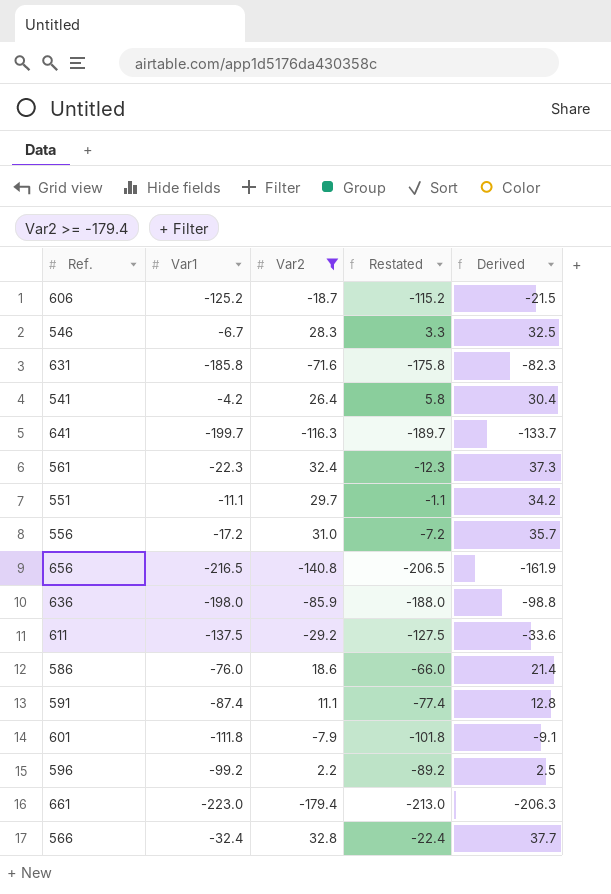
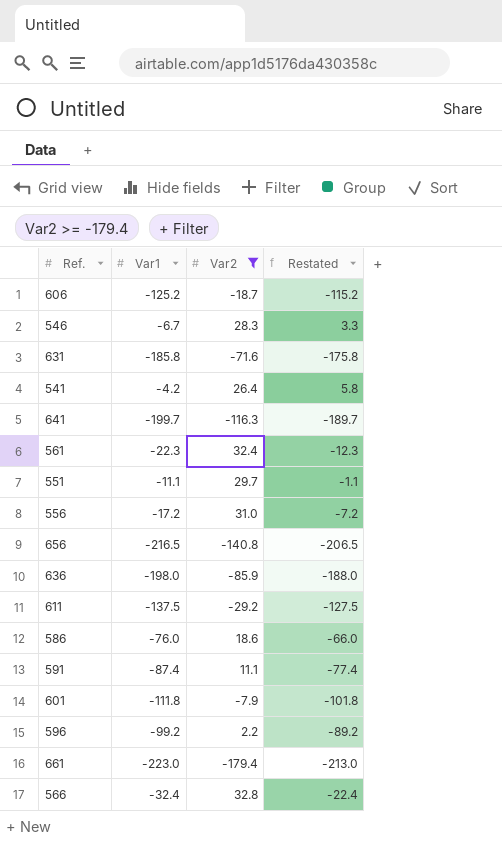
column Derived | formula: [Var2] * 1.15 -> none

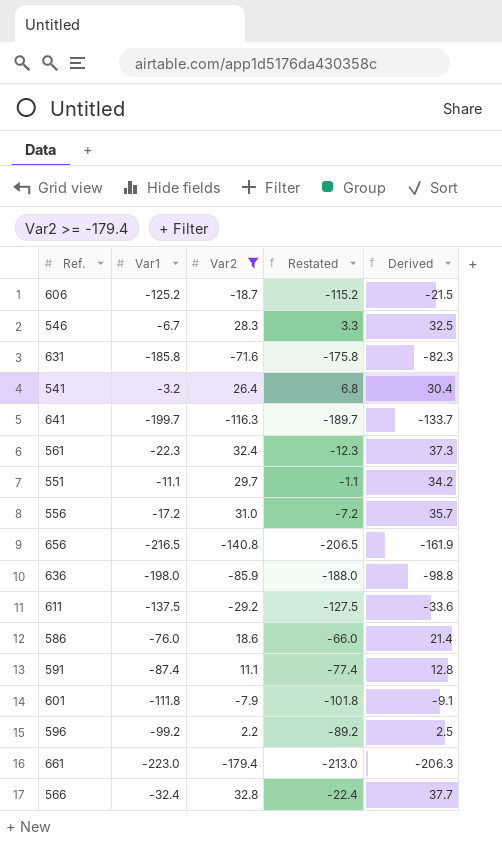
column Derived | formula: none -> [Var2] * 1.15
541 | Var1: -4.2 -> -3.2
541 | Restated: 5.8 -> 6.8

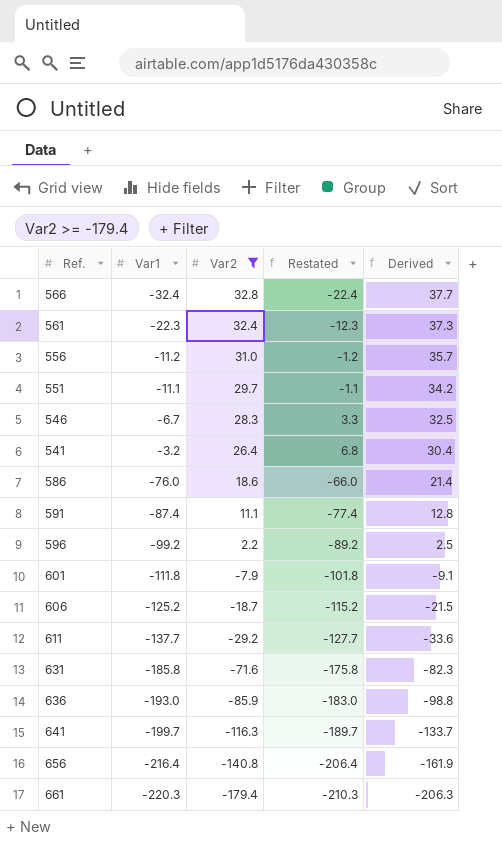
row order: none -> Var2 descending
556 | Var1: -17.2 -> -11.2
556 | Restated: -7.2 -> -1.2
611 | Var1: -137.5 -> -137.7
611 | Restated: -127.5 -> -127.7
636 | Var1: -198.0 -> -193.0
636 | Restated: -188.0 -> -183.0
656 | Var1: -216.5 -> -216.4
656 | Restated: -206.5 -> -206.4
661 | Var1: -223.0 -> -220.3
661 | Restated: -213.0 -> -210.3

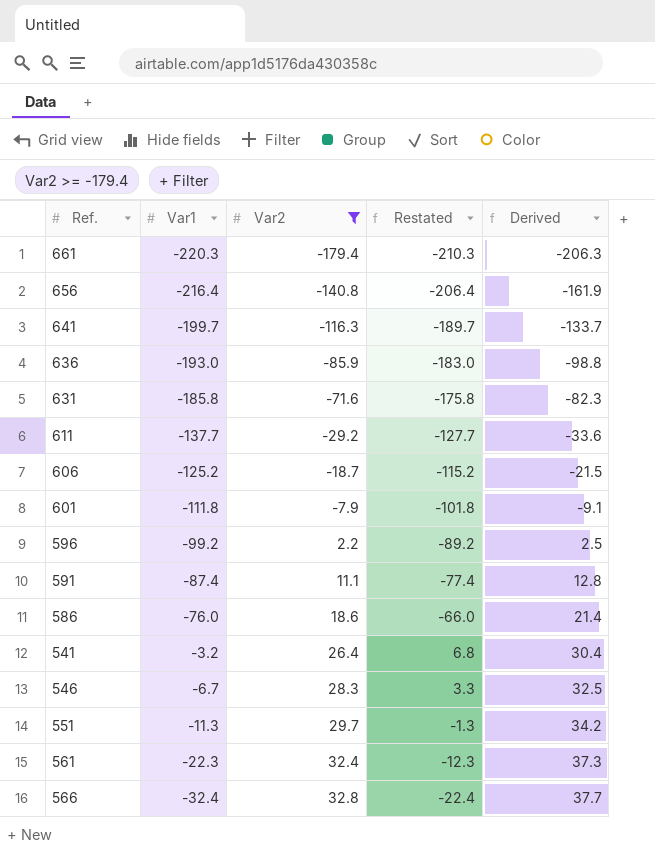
row order: Var2 descending -> Var2 ascending
row 556: -11.2 | 31.0 | -1.2 | 35.7 -> none
551 | Var1: -11.1 -> -11.3
551 | Restated: -1.1 -> -1.3

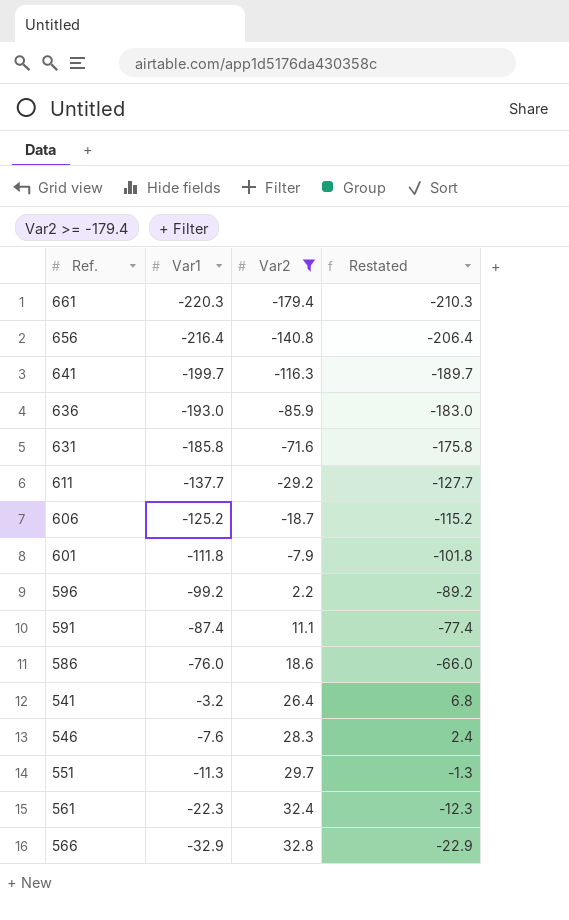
column Derived | formula: [Var2] * 1.15 -> none
546 | Var1: -6.7 -> -7.6
546 | Restated: 3.3 -> 2.4
566 | Var1: -32.4 -> -32.9
566 | Restated: -22.4 -> -22.9

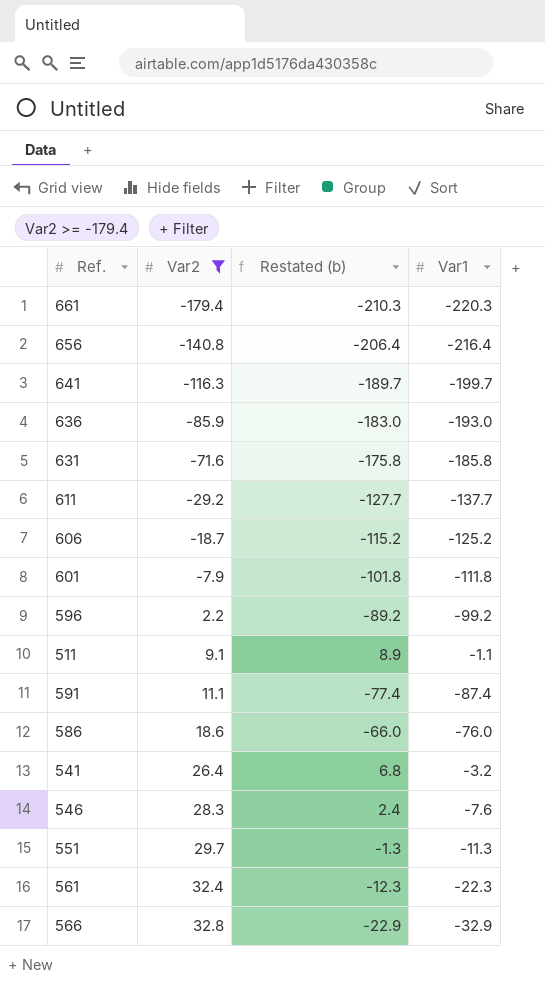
column name: Restated -> Restated (b)
column Var1 | position: 2 -> 4
row 511: none -> 9.1 | 8.9 | -1.1

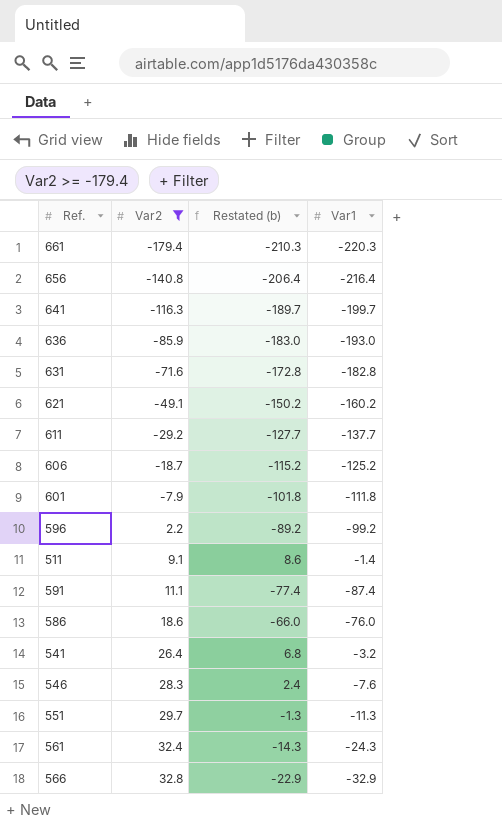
631 | Restated (b): -175.8 -> -172.8
631 | Var1: -185.8 -> -182.8
row 621: none -> -49.1 | -150.2 | -160.2
511 | Restated (b): 8.9 -> 8.6
511 | Var1: -1.1 -> -1.4
561 | Restated (b): -12.3 -> -14.3
561 | Var1: -22.3 -> -24.3

